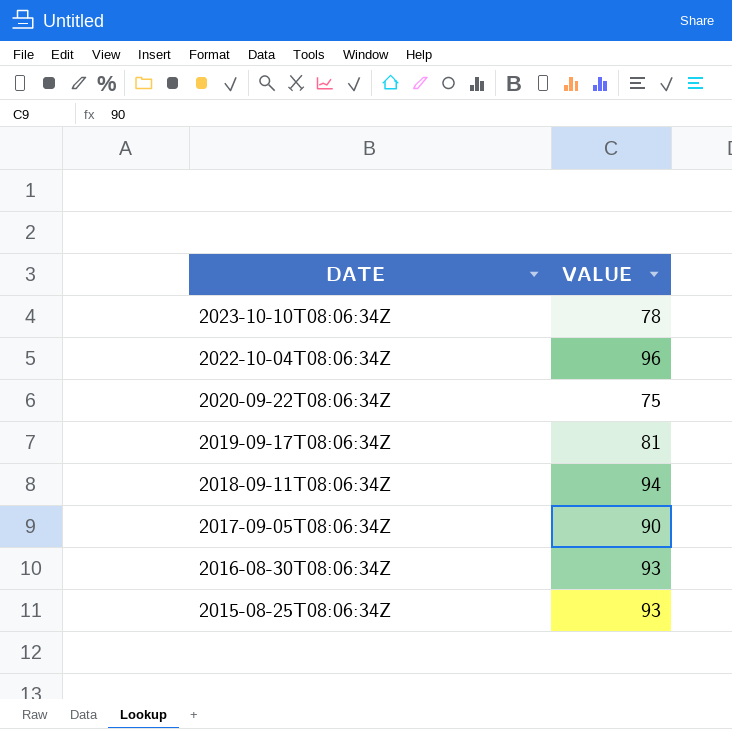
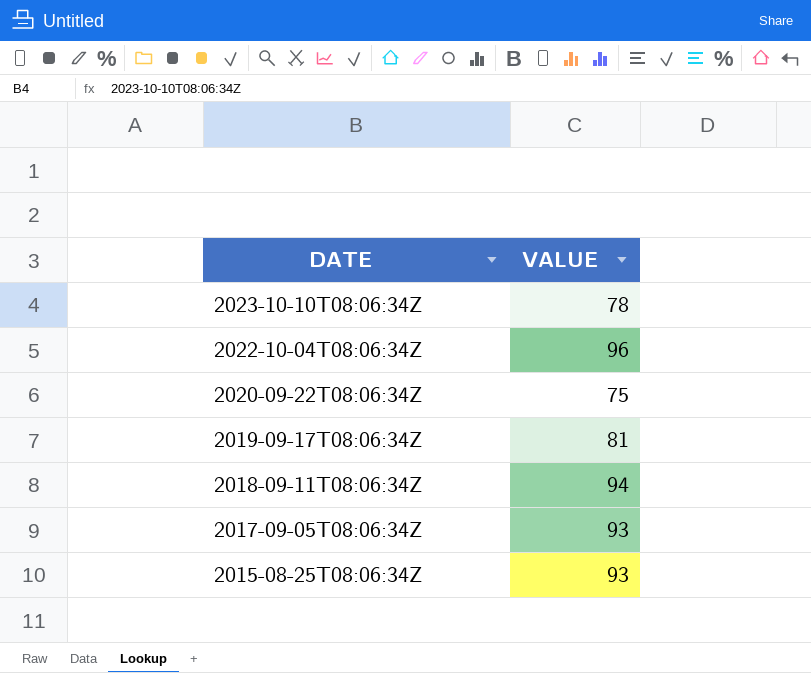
row 2016-08-30T08:06:34Z: 93 -> none
2017-09-05T08:06:34Z | VALUE: 90 -> 93

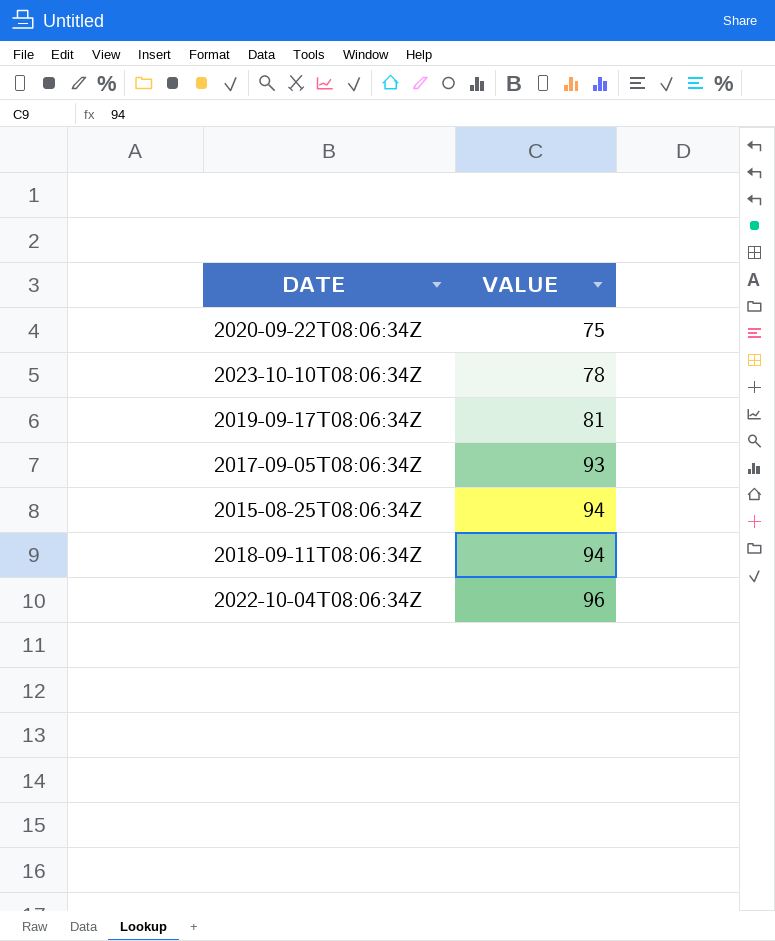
row order: DATE descending -> VALUE ascending
2015-08-25T08:06:34Z | VALUE: 93 -> 94

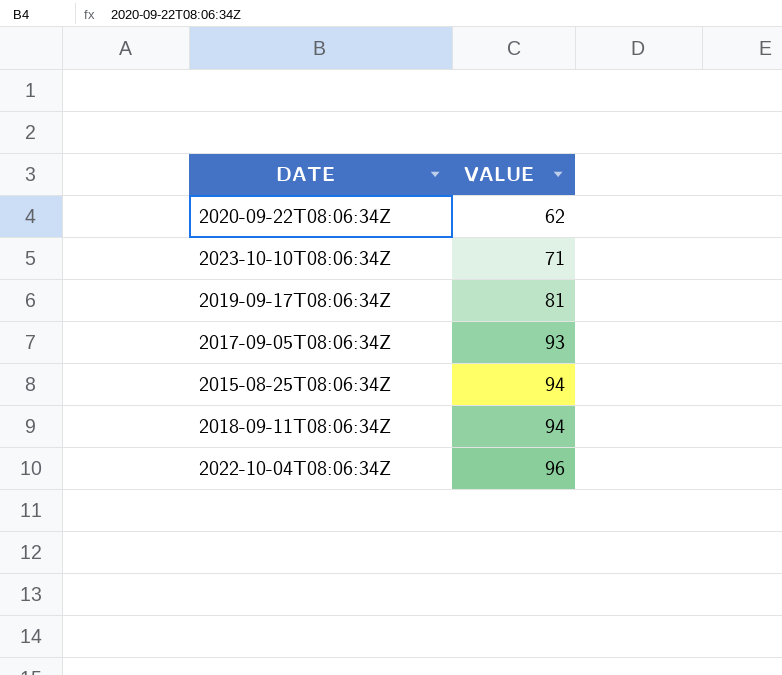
2020-09-22T08:06:34Z | VALUE: 75 -> 62
2023-10-10T08:06:34Z | VALUE: 78 -> 71

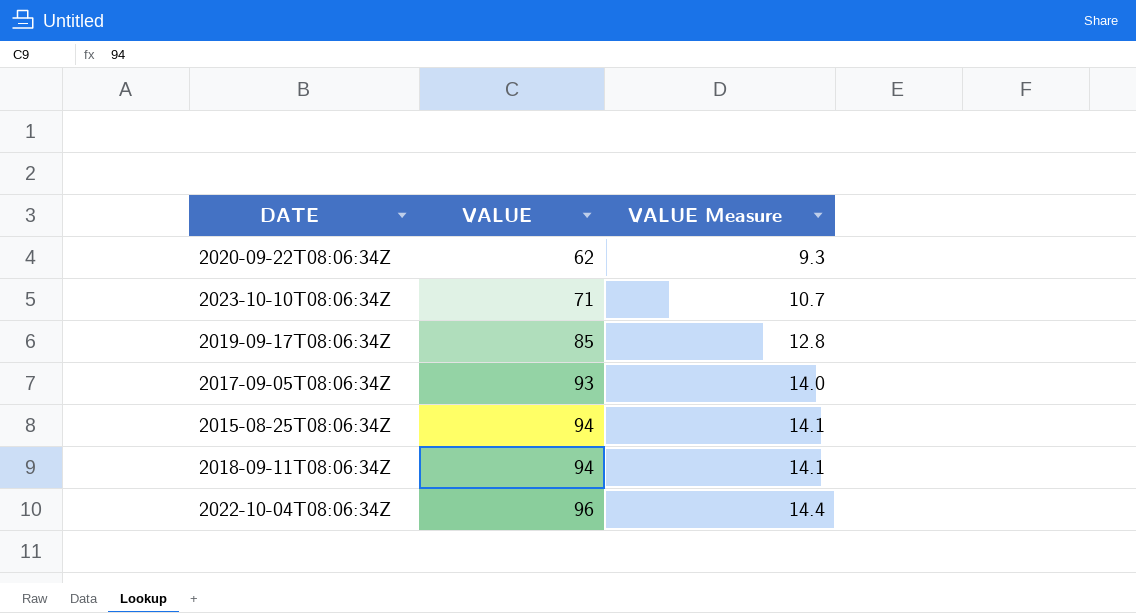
column VALUE Measure | formula: none -> [VALUE] * 0.15
2019-09-17T08:06:34Z | VALUE: 81 -> 85

